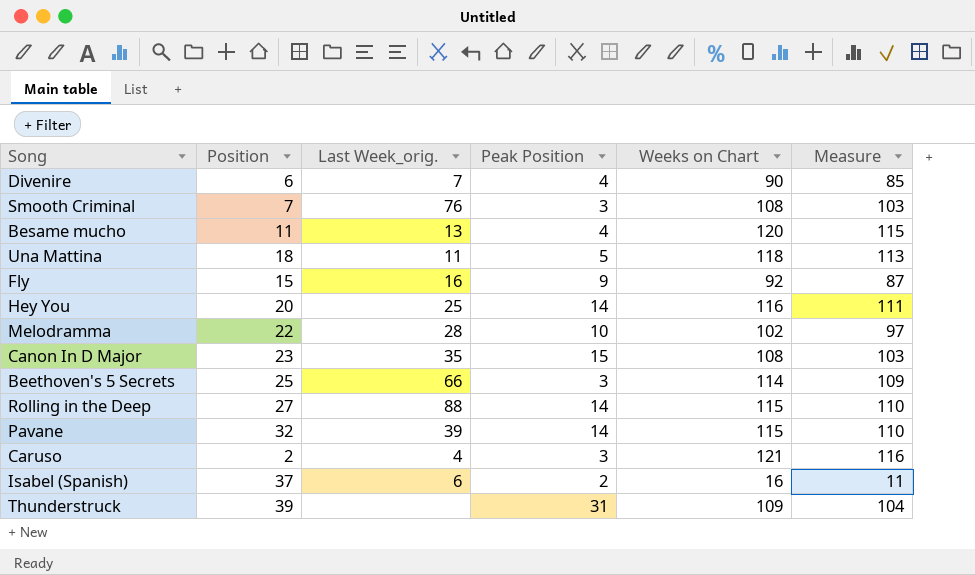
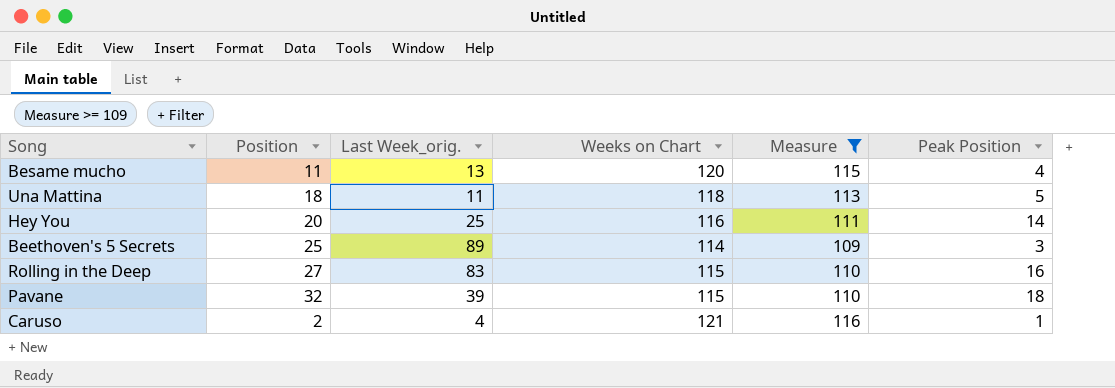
filter: none -> Measure >= 109
column Peak Position | position: 4 -> 6
Beethoven's 5 Secrets | Last Week_orig.: 66 -> 89
Rolling in the Deep | Last Week_orig.: 88 -> 83
Rolling in the Deep | Peak Position: 14 -> 16
Pavane | Peak Position: 14 -> 18
Caruso | Peak Position: 3 -> 1

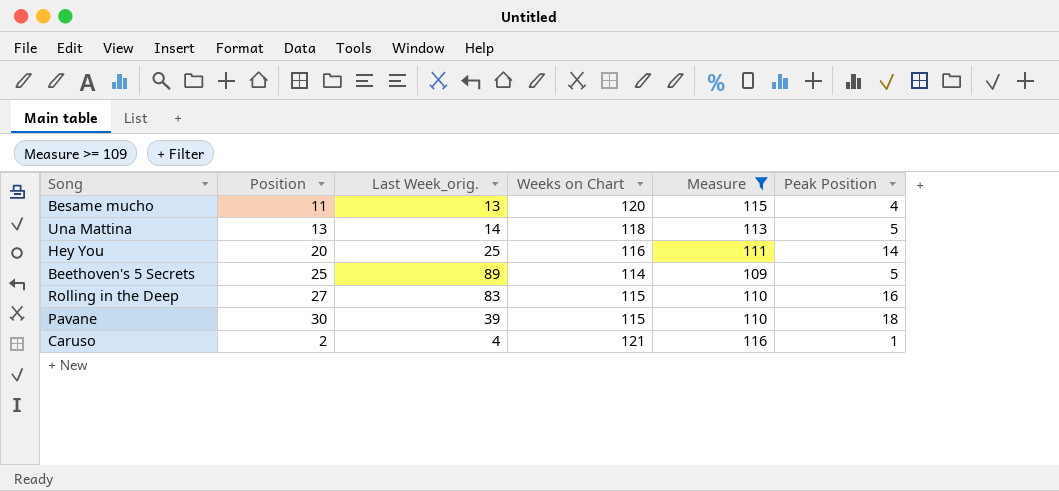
Una Mattina | Position: 18 -> 13
Una Mattina | Last Week_orig.: 11 -> 14
Beethoven's 5 Secrets | Peak Position: 3 -> 5
Pavane | Position: 32 -> 30

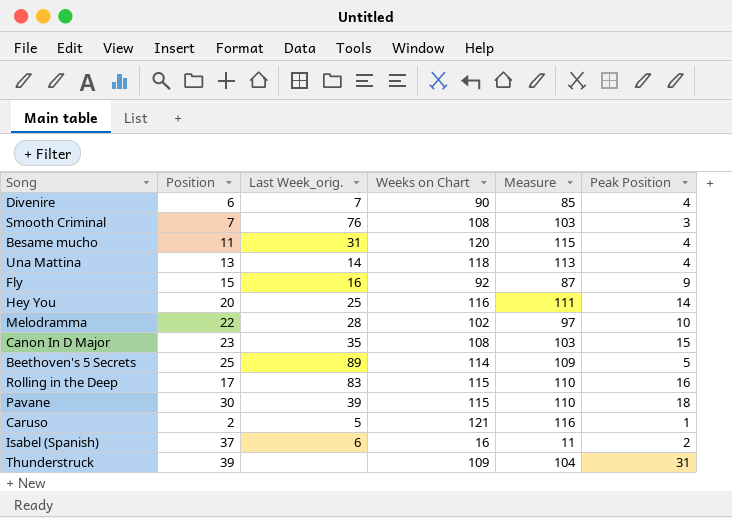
filter: Measure >= 109 -> none
Besame mucho | Last Week_orig.: 13 -> 31
Una Mattina | Peak Position: 5 -> 4
Rolling in the Deep | Position: 27 -> 17
Caruso | Last Week_orig.: 4 -> 5

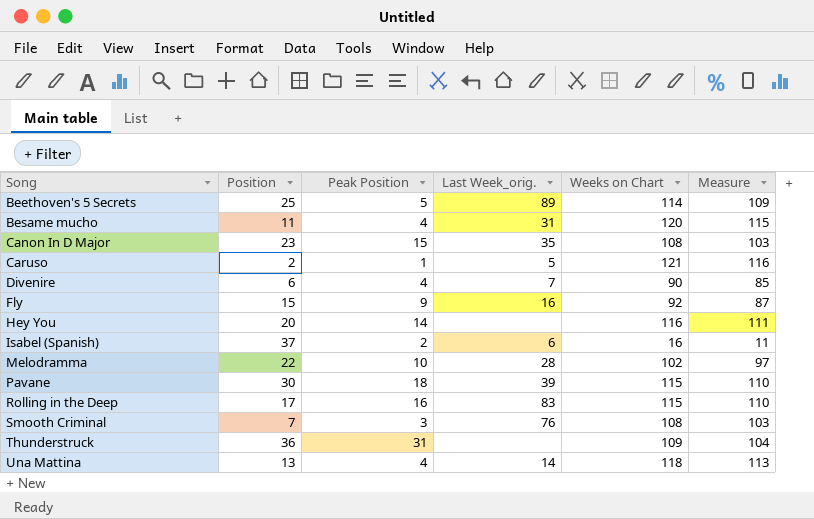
row order: none -> Song ascending
column Peak Position | position: 6 -> 3
Hey You | Last Week_orig.: 25 -> none
Thunderstruck | Position: 39 -> 36

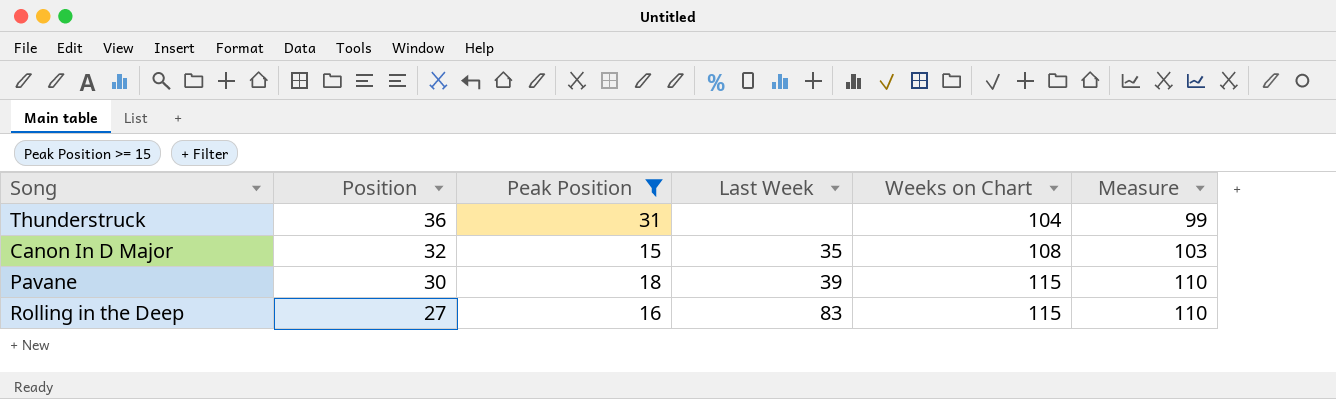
filter: none -> Peak Position >= 15
row order: Song ascending -> Position descending
column name: Last Week_orig. -> Last Week
Thunderstruck | Weeks on Chart: 109 -> 104
Thunderstruck | Measure: 104 -> 99
Canon In D Major | Position: 23 -> 32
Rolling in the Deep | Position: 17 -> 27

